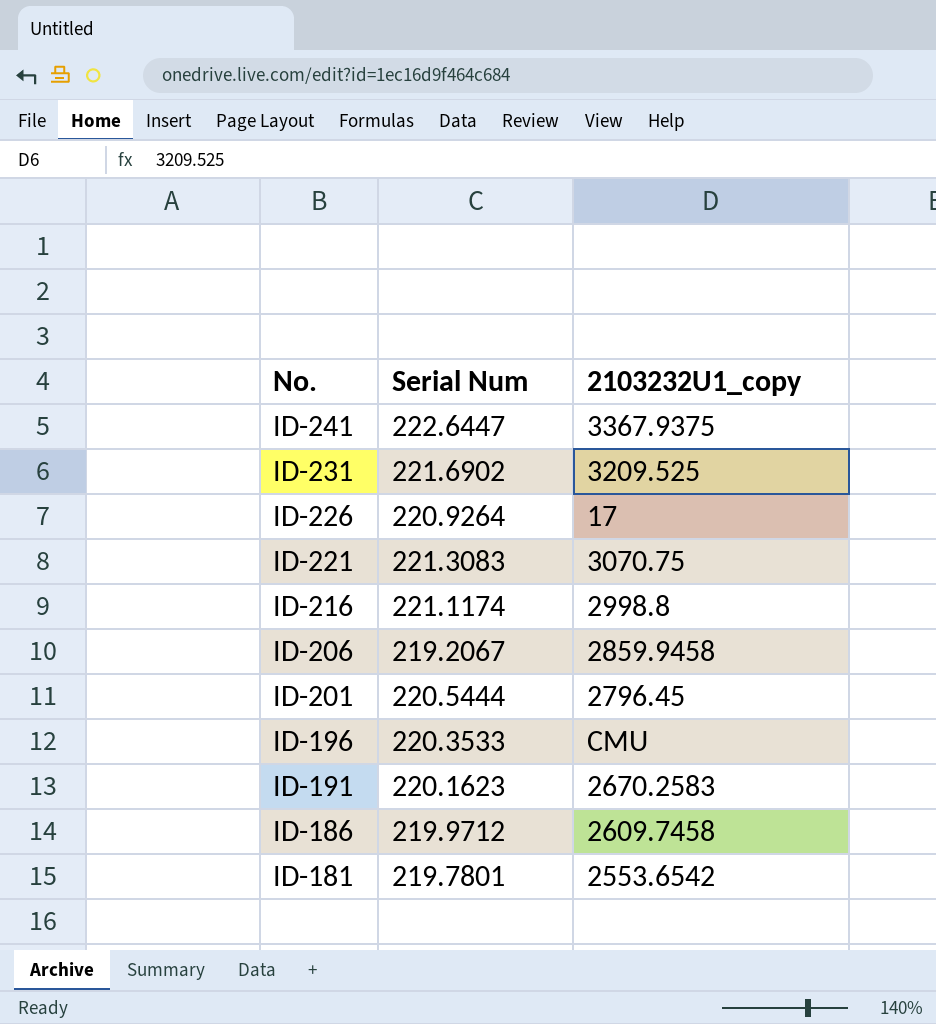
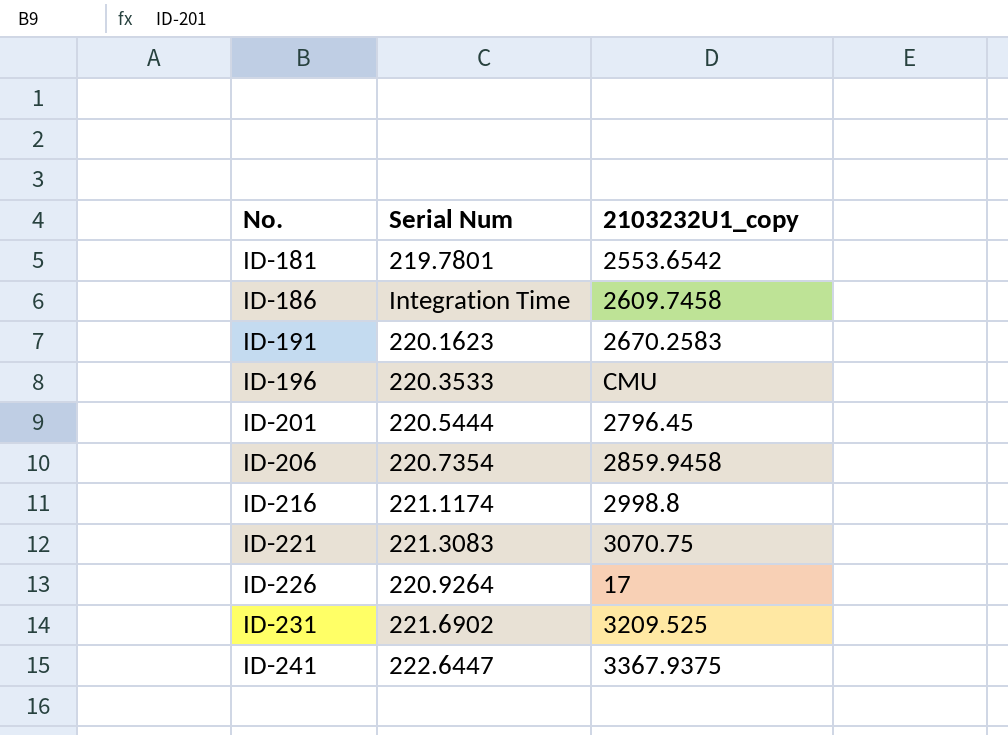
row order: No. descending -> No. ascending
ID-186 | Serial Num: 219.9712 -> Integration Time
ID-206 | Serial Num: 219.2067 -> 220.7354

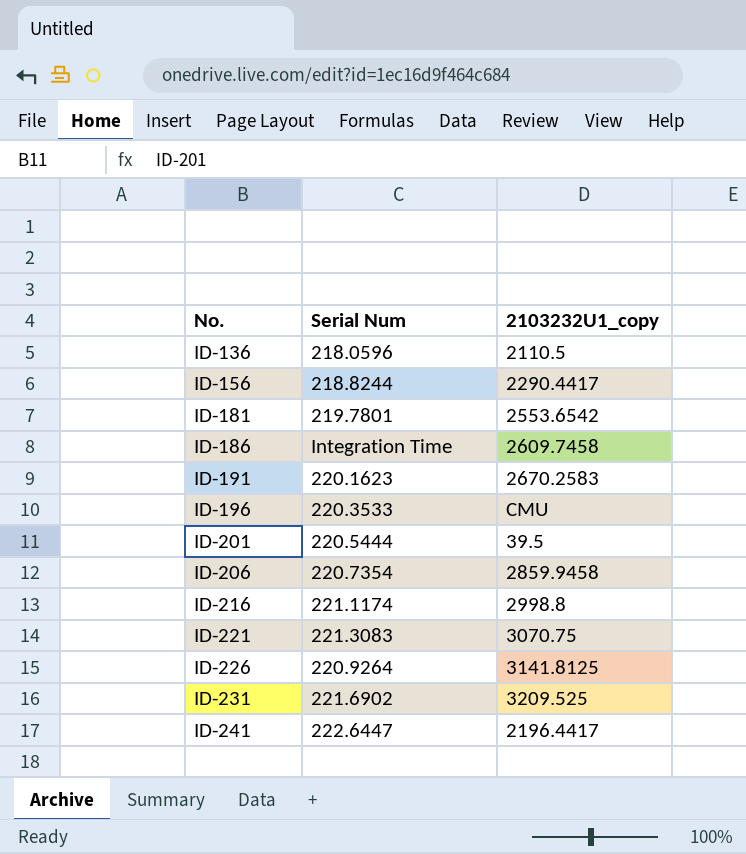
row ID-136: none -> 218.0596 | 2110.5
row ID-156: none -> 218.8244 | 2290.4417
ID-201 | 2103232U1_copy: 2796.45 -> 39.5
ID-226 | 2103232U1_copy: 17 -> 3141.8125
ID-241 | 2103232U1_copy: 3367.9375 -> 2196.4417

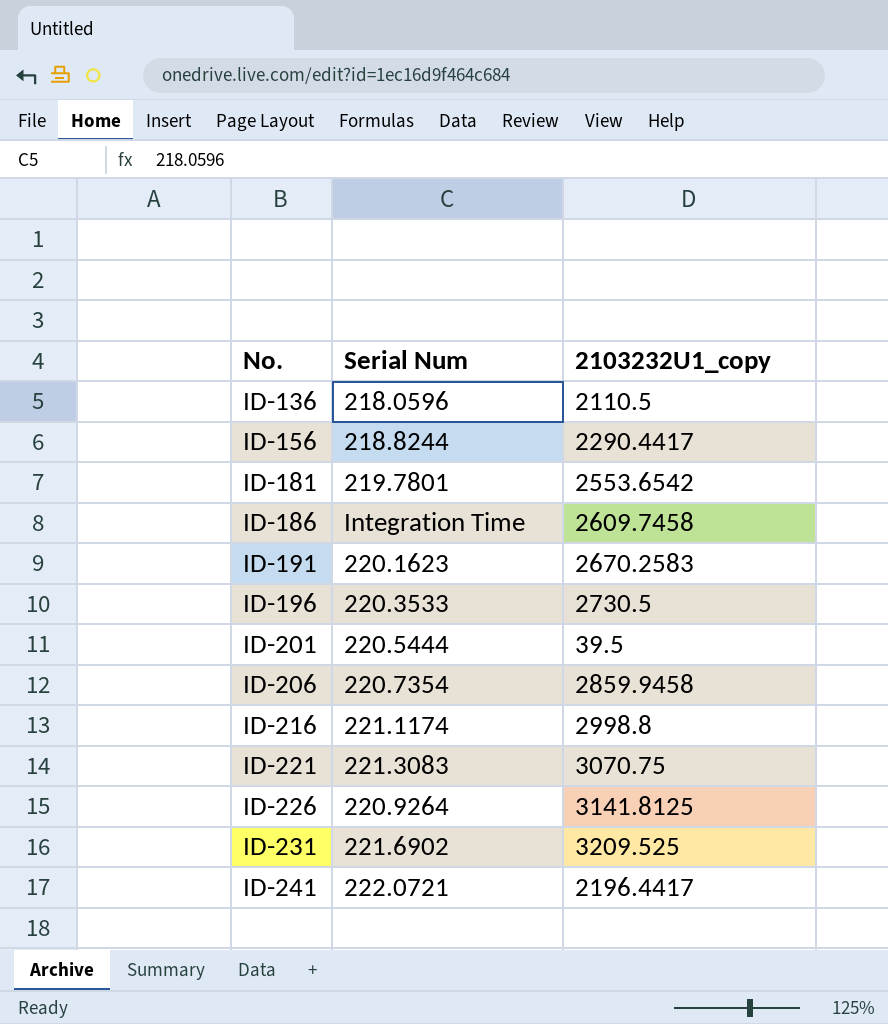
ID-196 | 2103232U1_copy: CMU -> 2730.5
ID-241 | Serial Num: 222.6447 -> 222.0721

